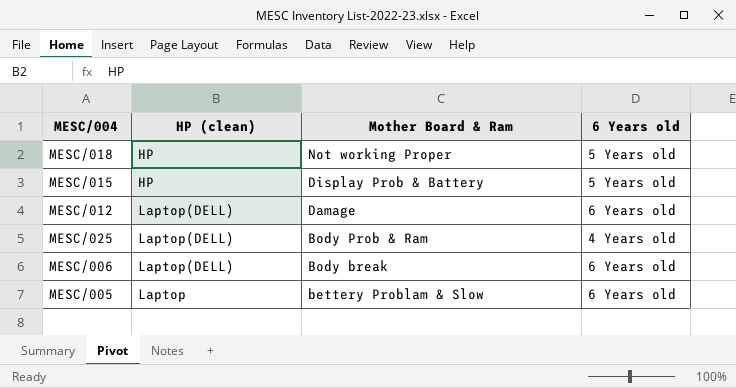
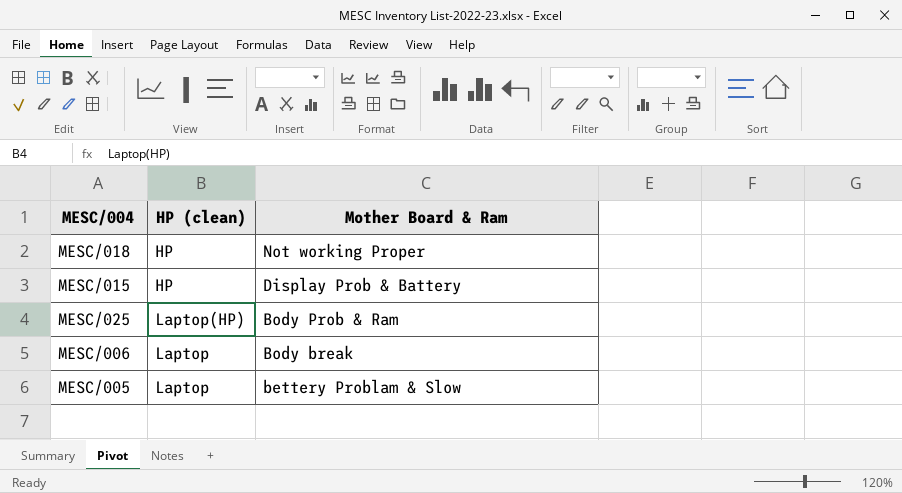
column 6 Years old | position: 4 -> none
row MESC/012: Laptop(DELL) | Damage | 6 Years old -> none
MESC/025 | HP (clean): Laptop(DELL) -> Laptop(HP)
MESC/006 | HP (clean): Laptop(DELL) -> Laptop

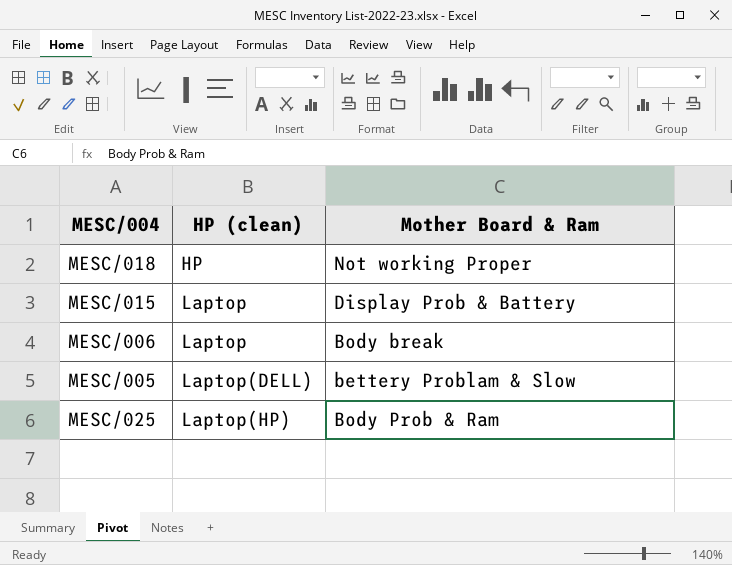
row order: Mother Board & Ram descending -> HP (clean) ascending
MESC/015 | HP (clean): HP -> Laptop
MESC/005 | HP (clean): Laptop -> Laptop(DELL)

